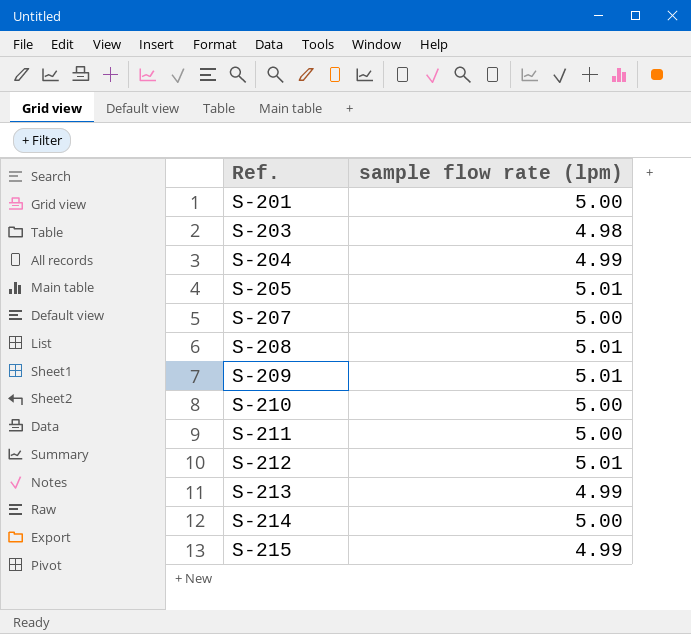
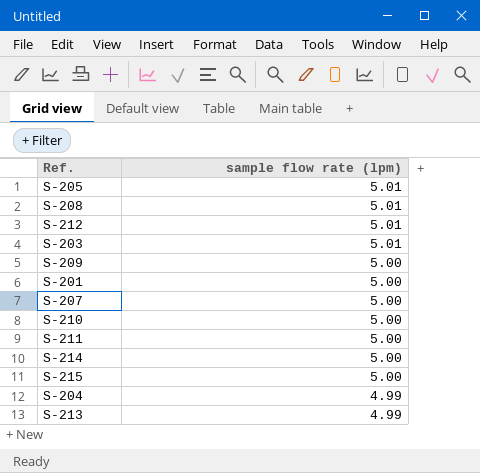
row order: Ref. ascending -> sample flow rate (lpm) descending
S-203 | sample flow rate (lpm): 4.98 -> 5.01
S-209 | sample flow rate (lpm): 5.01 -> 5.00
S-215 | sample flow rate (lpm): 4.99 -> 5.00

